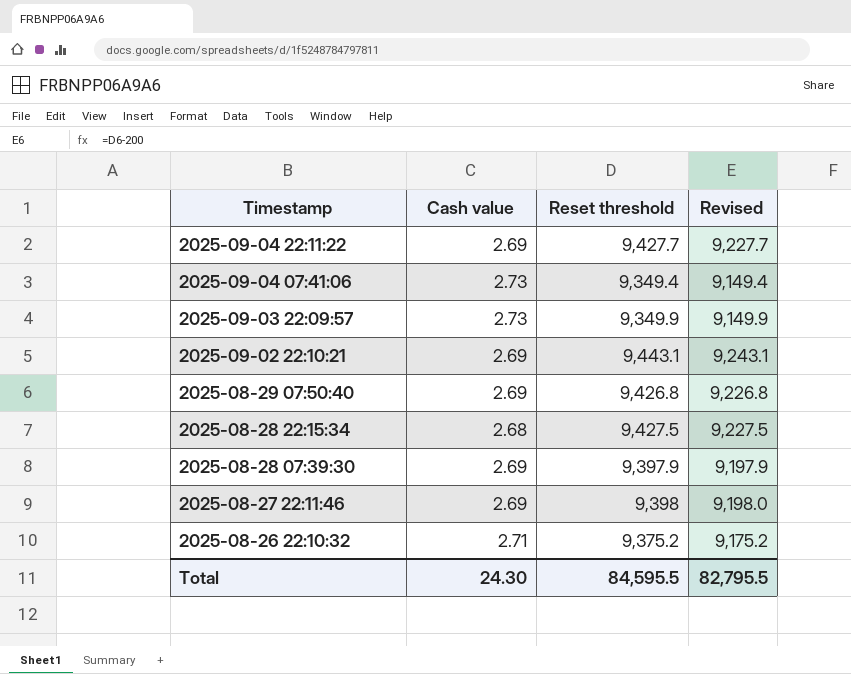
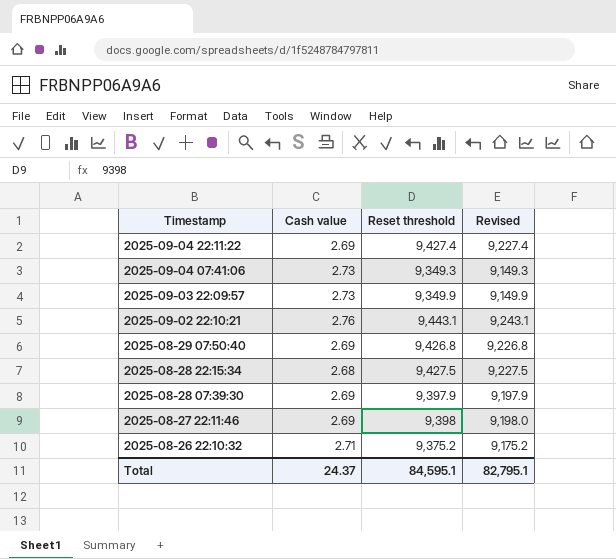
2025-09-04 22:11:22 | Reset threshold: 9,427.7 -> 9,427.4
2025-09-04 22:11:22 | Revised: 9,227.7 -> 9,227.4
2025-09-04 07:41:06 | Reset threshold: 9,349.4 -> 9,349.3
2025-09-04 07:41:06 | Revised: 9,149.4 -> 9,149.3
2025-09-02 22:10:21 | Cash value: 2.69 -> 2.76
Total | Cash value: 24.30 -> 24.37
Total | Reset threshold: 84,595.5 -> 84,595.1
Total | Revised: 82,795.5 -> 82,795.1

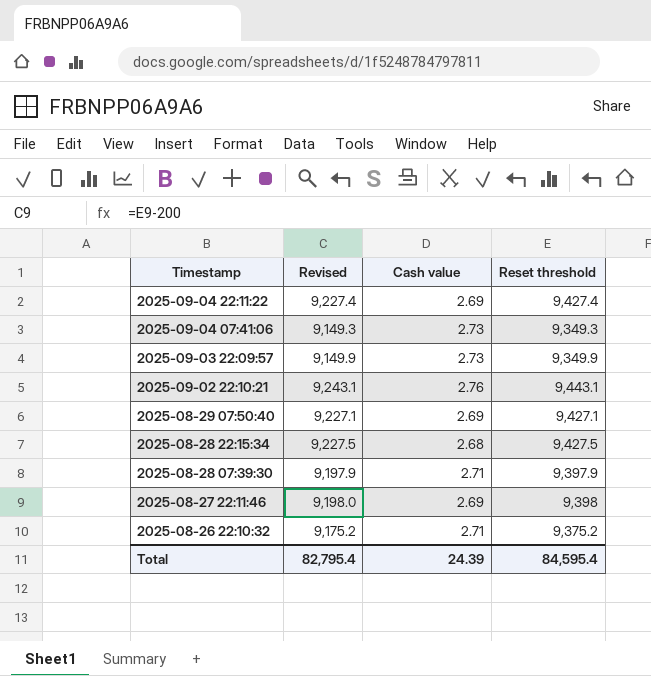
column Revised | position: 4 -> 2
2025-08-29 07:50:40 | Revised: 9,226.8 -> 9,227.1
2025-08-29 07:50:40 | Reset threshold: 9,426.8 -> 9,427.1
2025-08-28 07:39:30 | Cash value: 2.69 -> 2.71
Total | Revised: 82,795.1 -> 82,795.4
Total | Cash value: 24.37 -> 24.39
Total | Reset threshold: 84,595.1 -> 84,595.4

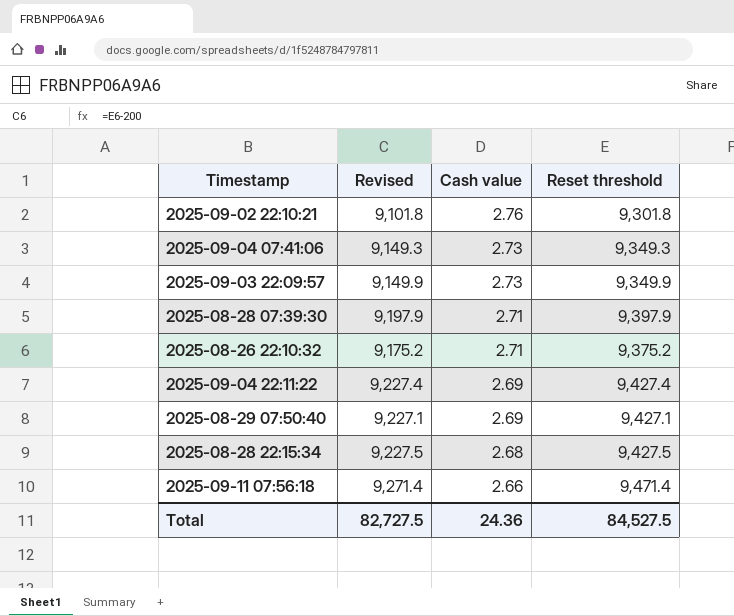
row order: Timestamp descending -> Cash value descending
row 2025-08-27 22:11:46: 9,198.0 | 2.69 | 9,398 -> none
2025-09-02 22:10:21 | Revised: 9,243.1 -> 9,101.8
2025-09-02 22:10:21 | Reset threshold: 9,443.1 -> 9,301.8
row 2025-09-11 07:56:18: none -> 9,271.4 | 2.66 | 9,471.4
Total | Revised: 82,795.4 -> 82,727.5
Total | Cash value: 24.39 -> 24.36
Total | Reset threshold: 84,595.4 -> 84,527.5

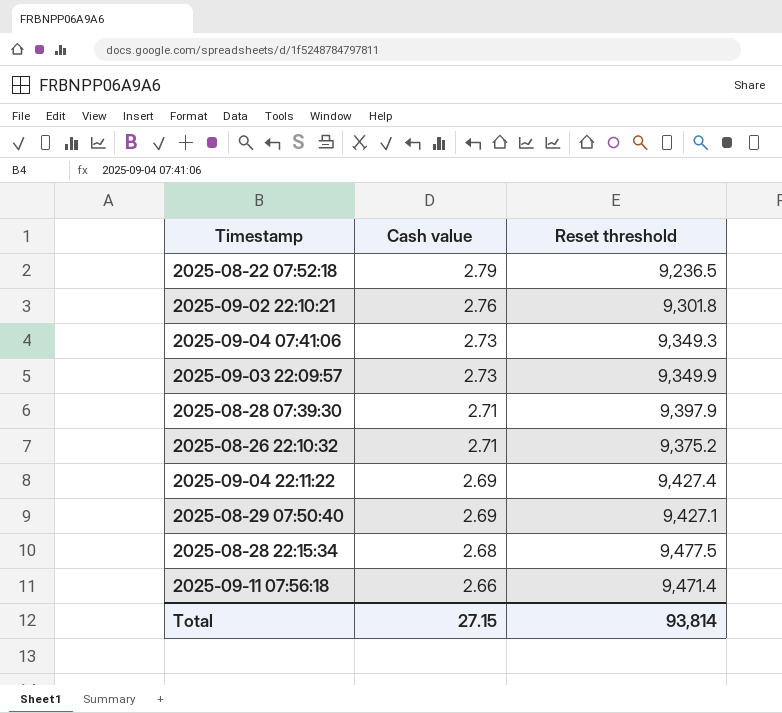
column Revised | formula: [Reset threshold] - 200 -> none
row 2025-08-22 07:52:18: none -> 2.79 | 9,236.5
2025-08-28 22:15:34 | Reset threshold: 9,427.5 -> 9,477.5
Total | Cash value: 24.36 -> 27.15
Total | Reset threshold: 84,527.5 -> 93,814

